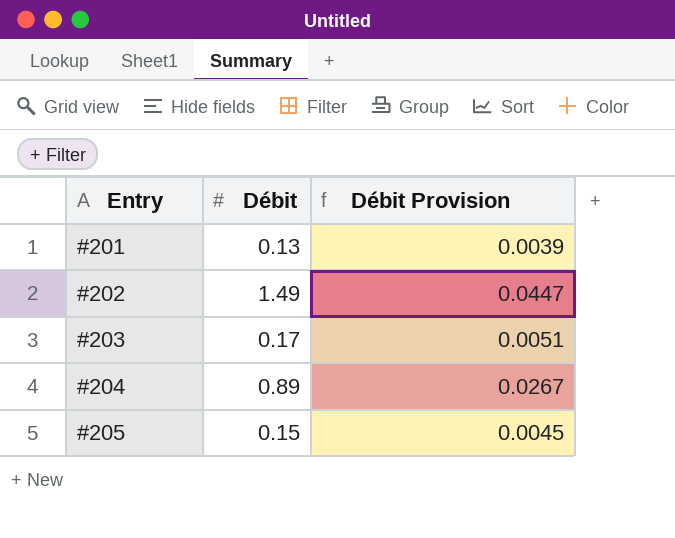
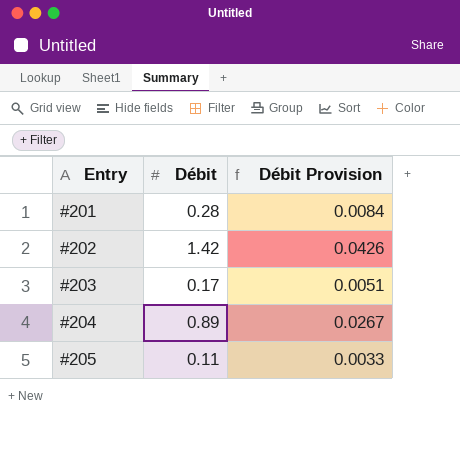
#201 | Débit: 0.13 -> 0.28
#201 | Débit Provision: 0.0039 -> 0.0084
#202 | Débit: 1.49 -> 1.42
#202 | Débit Provision: 0.0447 -> 0.0426
#205 | Débit: 0.15 -> 0.11
#205 | Débit Provision: 0.0045 -> 0.0033

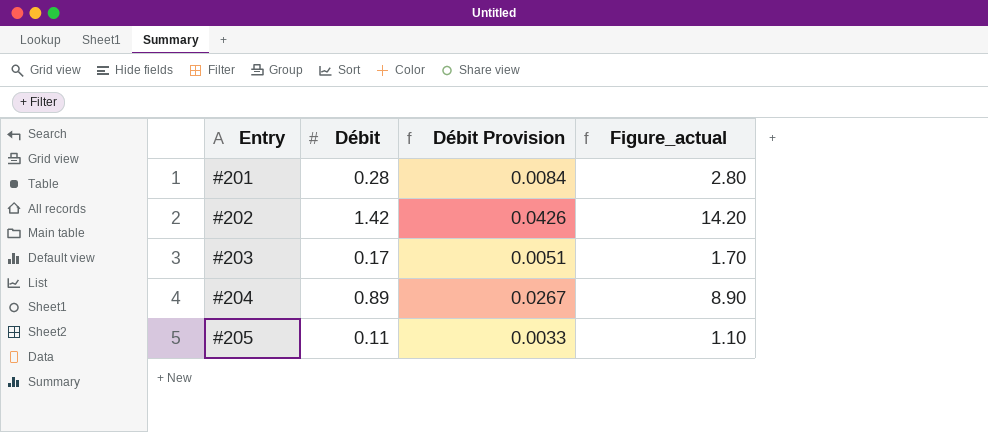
column Figure_actual | formula: none -> [Débit] * 10

